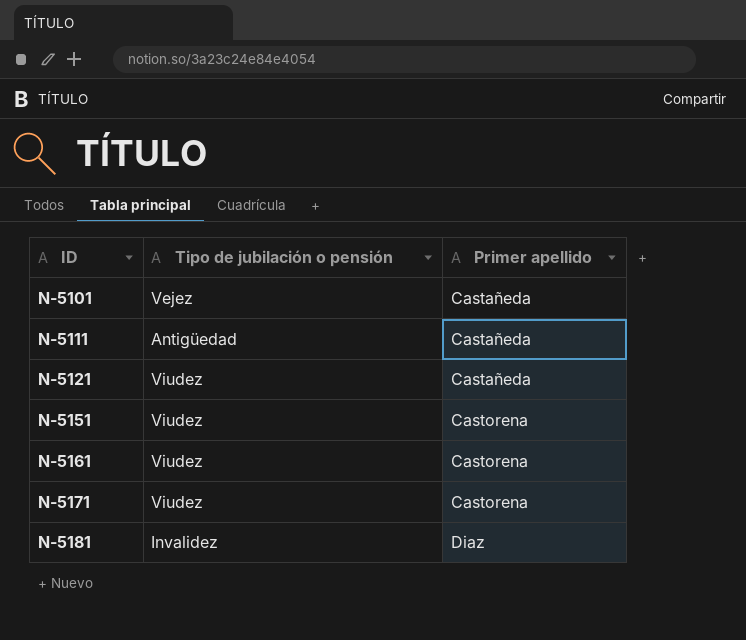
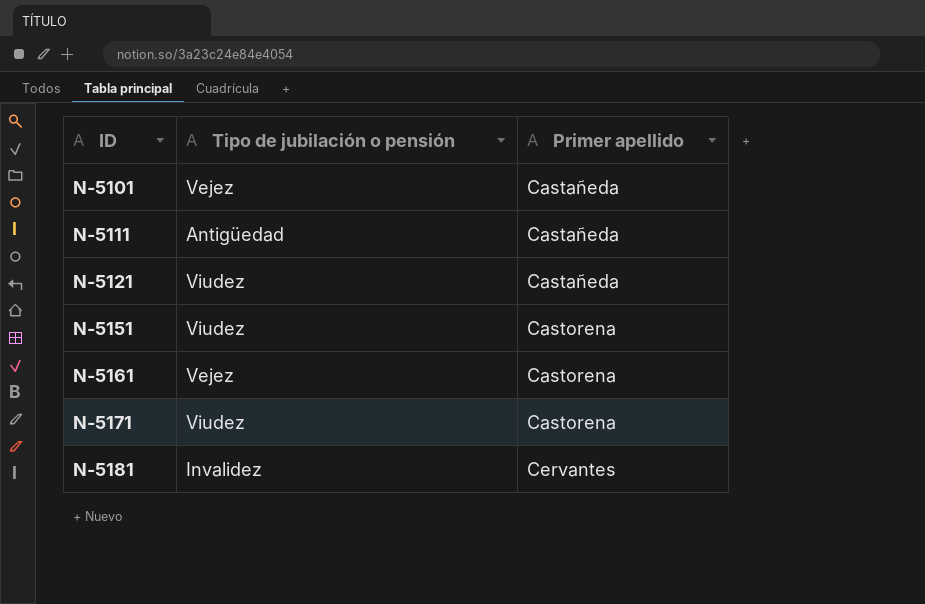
N-5161 | Tipo de jubilación o pensión: Viudez -> Vejez
N-5181 | Primer apellido: Diaz -> Cervantes

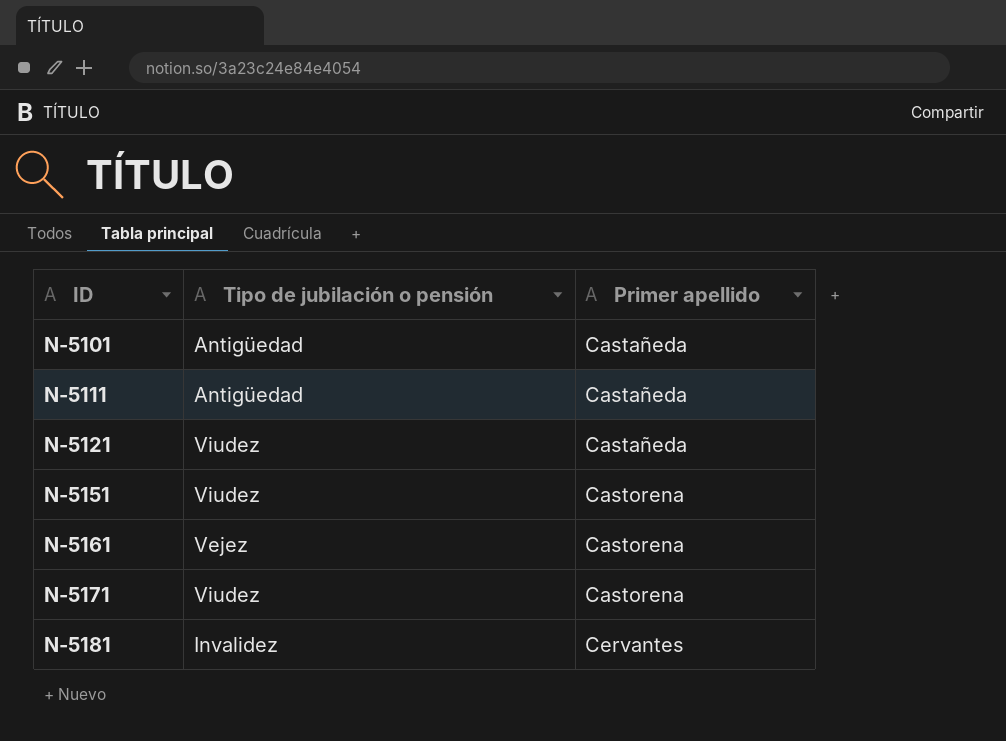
N-5101 | Tipo de jubilación o pensión: Vejez -> Antigüedad

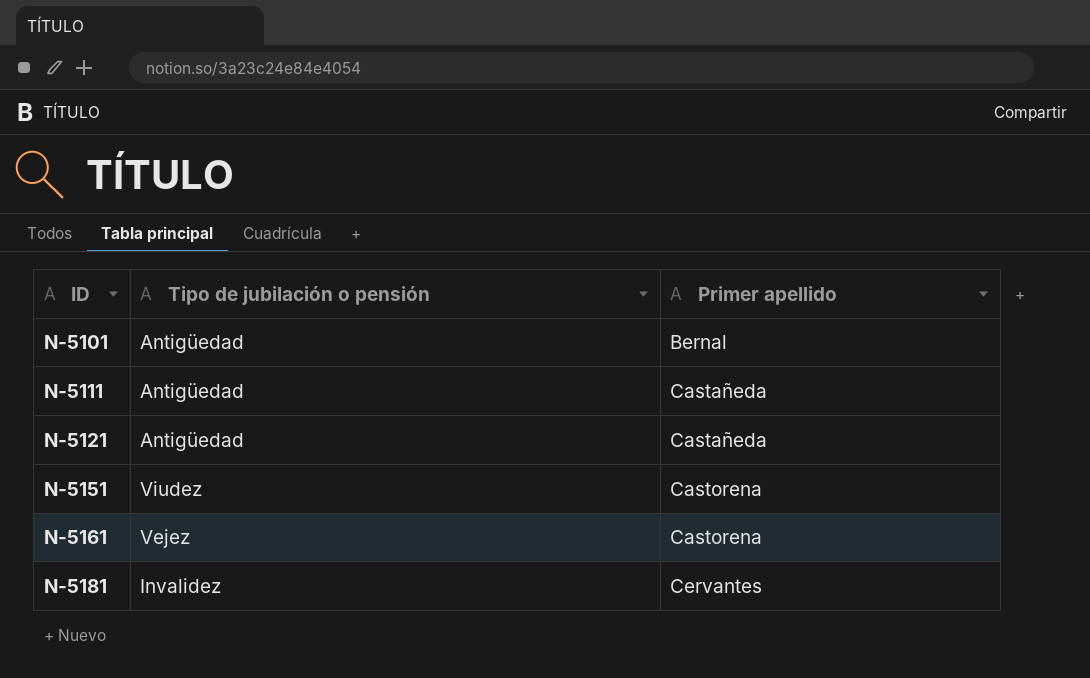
row N-5171: Viudez | Castorena -> none
N-5101 | Primer apellido: Castañeda -> Bernal
N-5121 | Tipo de jubilación o pensión: Viudez -> Antigüedad

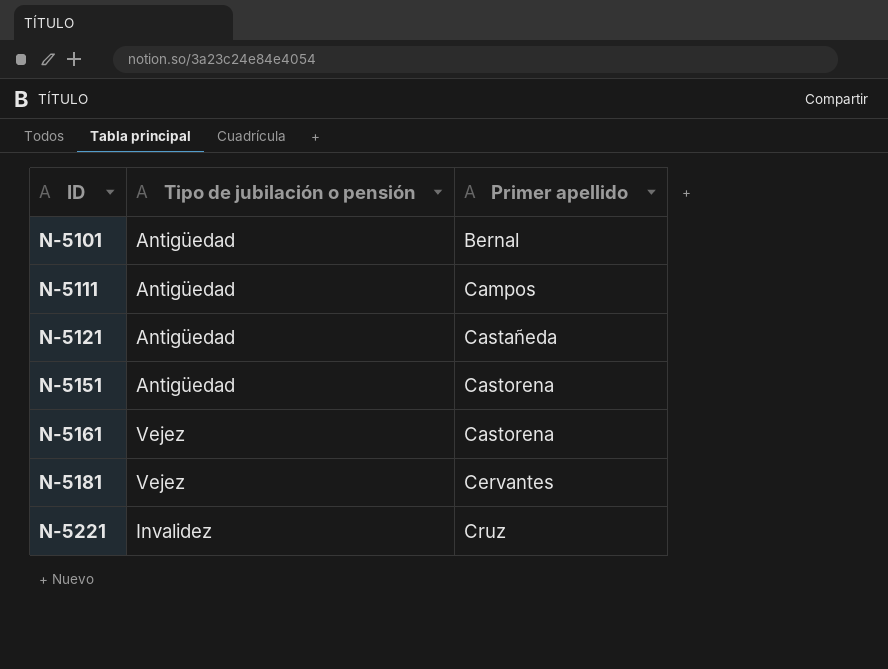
N-5111 | Primer apellido: Castañeda -> Campos
N-5151 | Tipo de jubilación o pensión: Viudez -> Antigüedad
N-5181 | Tipo de jubilación o pensión: Invalidez -> Vejez
row N-5221: none -> Invalidez | Cruz

